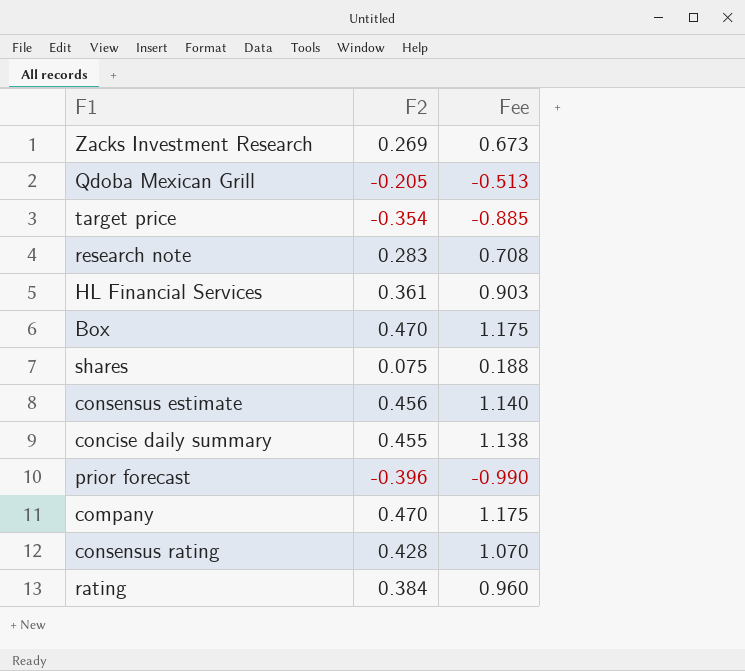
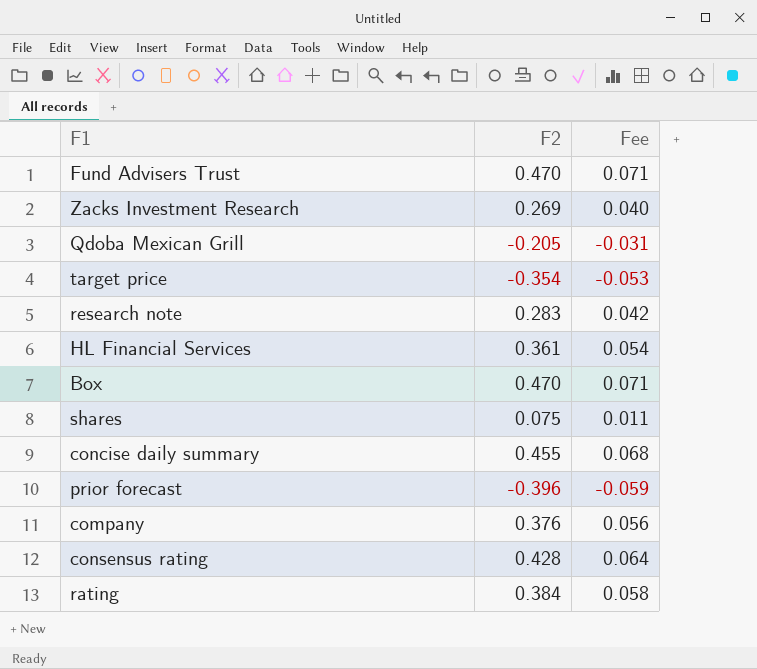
column Fee | formula: [F2] * 2.5 -> [F2] * 0.15
row consensus estimate: 0.456 | 1.140 -> none
row Fund Advisers Trust: none -> 0.470 | 0.071
company | F2: 0.470 -> 0.376

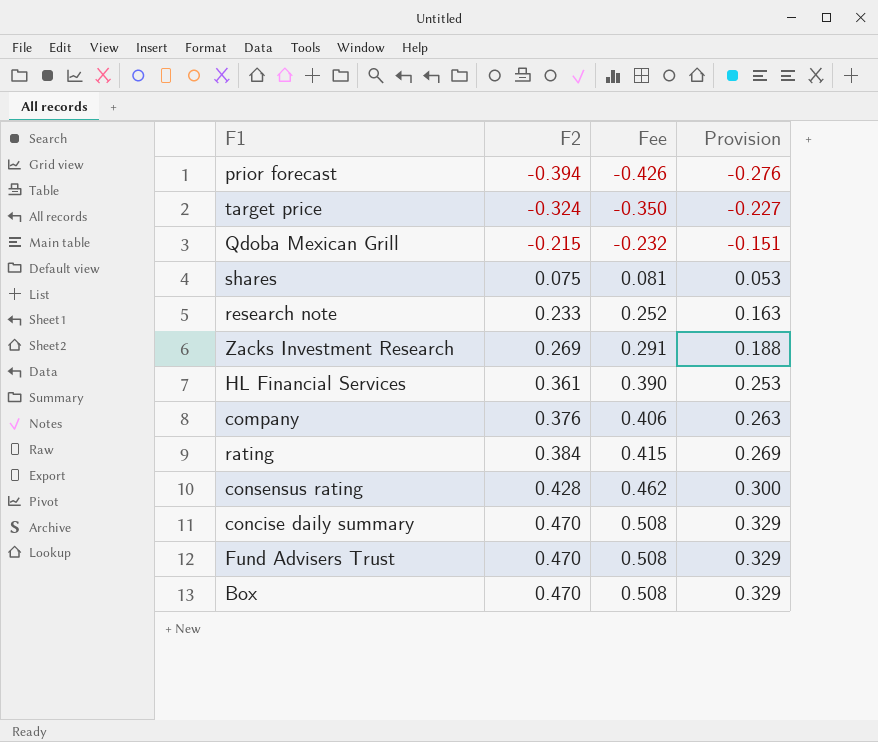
row order: none -> F2 ascending
column Fee | formula: [F2] * 0.15 -> [F2] * 1.08
column Provision | formula: none -> [F2] * 0.7
prior forecast | F2: -0.396 -> -0.394
target price | F2: -0.354 -> -0.324
Qdoba Mexican Grill | F2: -0.205 -> -0.215
research note | F2: 0.283 -> 0.233
concise daily summary | F2: 0.455 -> 0.470

